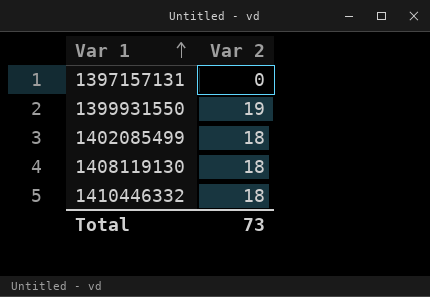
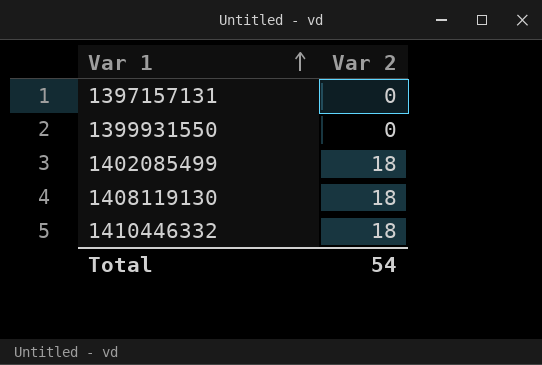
1399931550 | Var 2: 19 -> 0
Total | Var 2: 73 -> 54

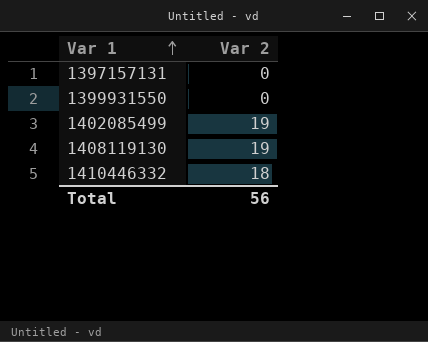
1402085499 | Var 2: 18 -> 19
1408119130 | Var 2: 18 -> 19
Total | Var 2: 54 -> 56

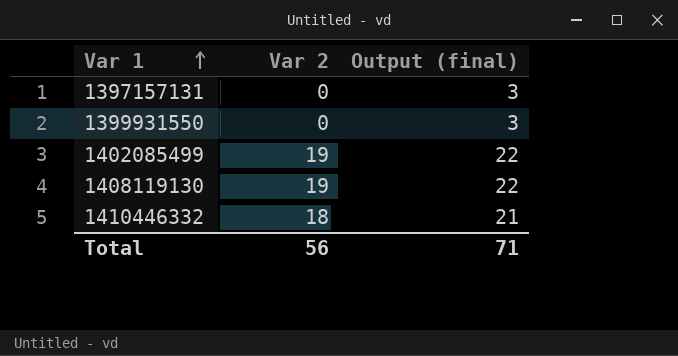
column Output (final) | formula: none -> [Var 2] + 3

